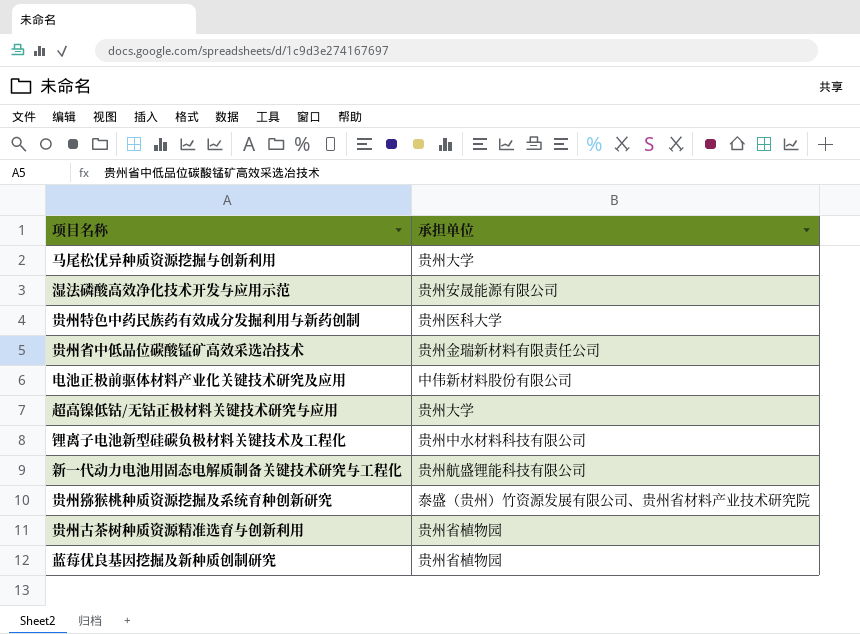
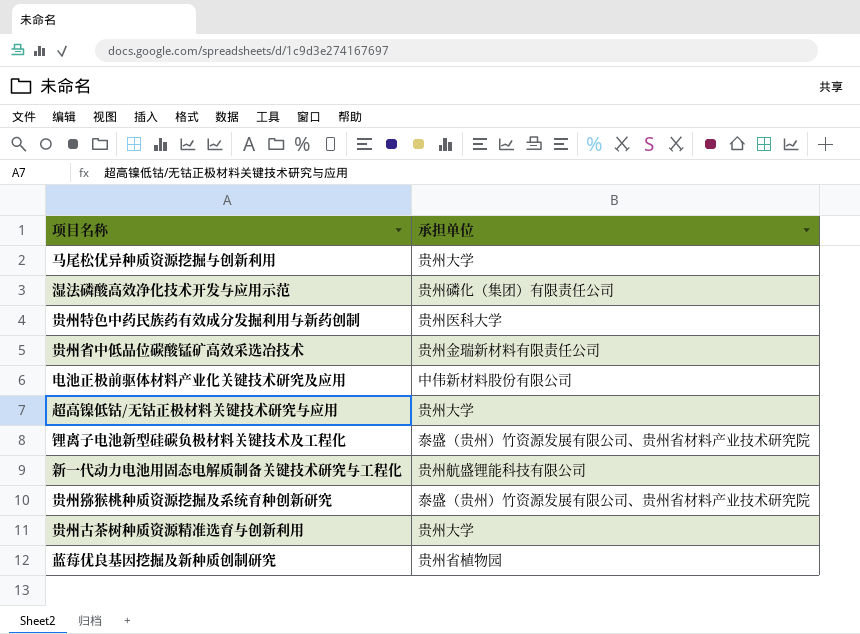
湿法磷酸高效净化技术开发与应用示范 | 承担单位: 贵州安晟能源有限公司 -> 贵州磷化（集团）有限责任公司
锂离子电池新型硅碳负极材料关键技术及工程化 | 承担单位: 贵州中水材料科技有限公司 -> 泰盛（贵州）竹资源发展有限公司、贵州省材料产业技术研究院
贵州古茶树种质资源精准选育与创新利用 | 承担单位: 贵州省植物园 -> 贵州大学

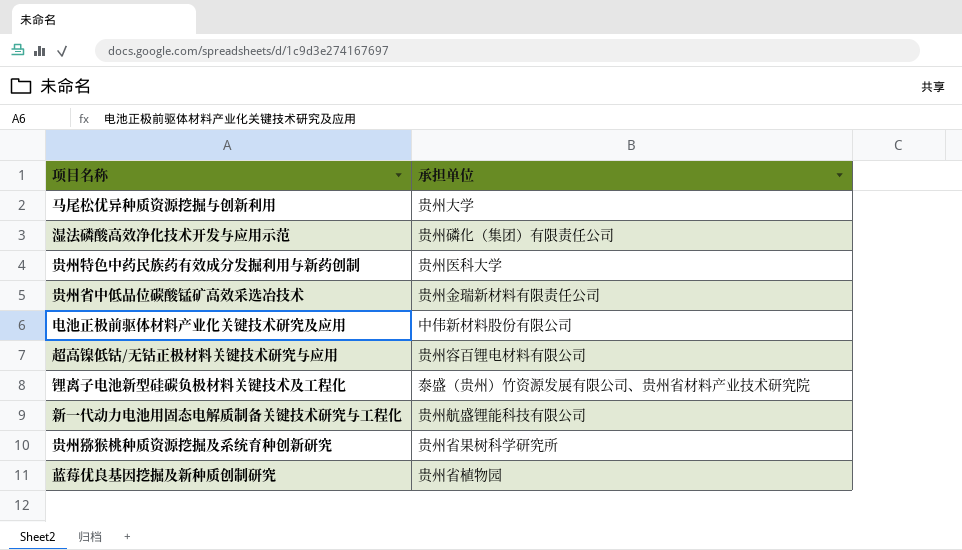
row 贵州古茶树种质资源精准选育与创新利用: 贵州大学 -> none
超高镍低钴/无钴正极材料关键技术研究与应用 | 承担单位: 贵州大学 -> 贵州容百锂电材料有限公司
贵州猕猴桃种质资源挖掘及系统育种创新研究 | 承担单位: 泰盛（贵州）竹资源发展有限公司、贵州省材料产业技术研究院 -> 贵州省果树科学研究所

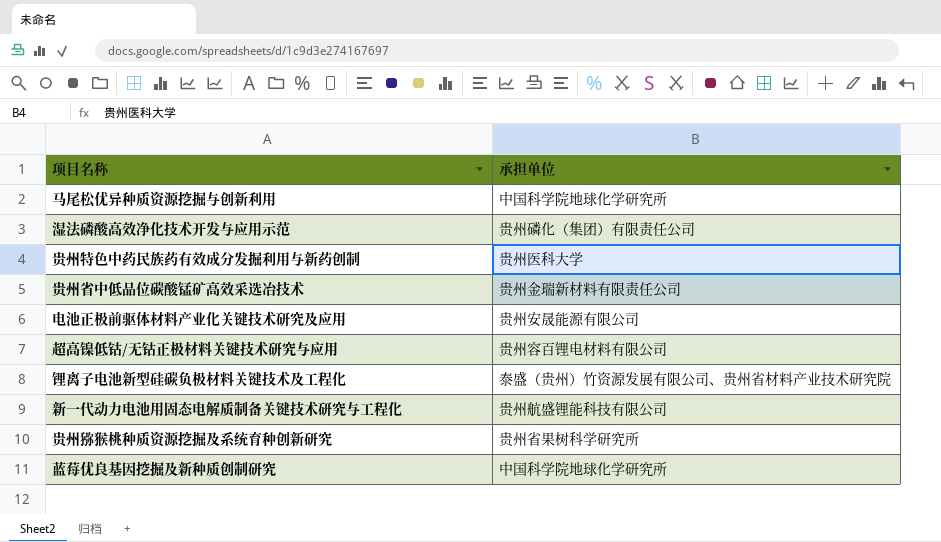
马尾松优异种质资源挖掘与创新利用 | 承担单位: 贵州大学 -> 中国科学院地球化学研究所
电池正极前驱体材料产业化关键技术研究及应用 | 承担单位: 中伟新材料股份有限公司 -> 贵州安晟能源有限公司
蓝莓优良基因挖掘及新种质创制研究 | 承担单位: 贵州省植物园 -> 中国科学院地球化学研究所

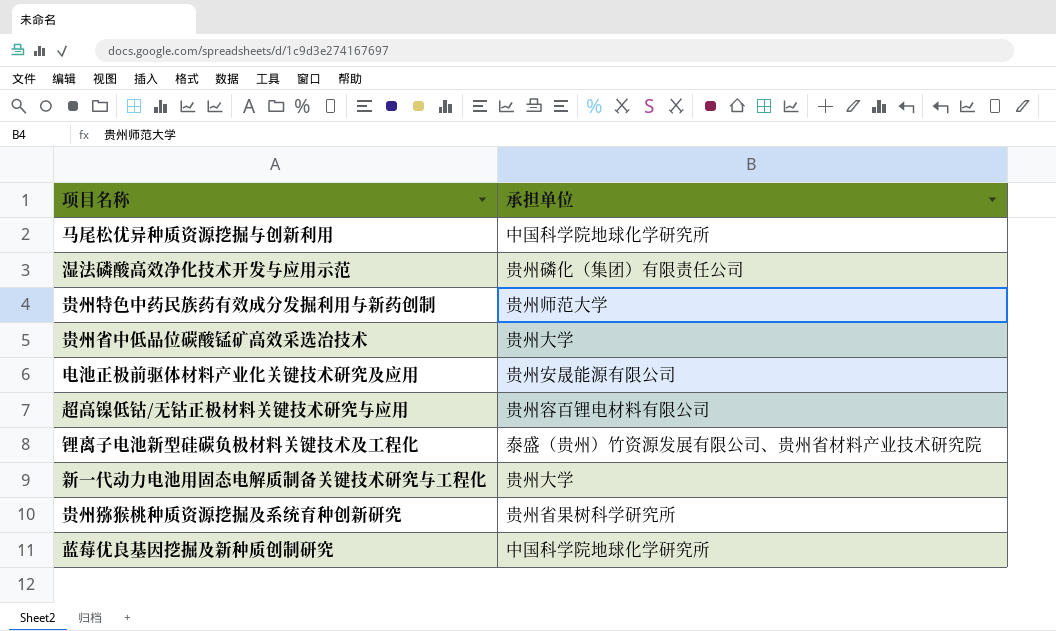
贵州特色中药民族药有效成分发掘利用与新药创制 | 承担单位: 贵州医科大学 -> 贵州师范大学
贵州省中低品位碳酸锰矿高效采选冶技术 | 承担单位: 贵州金瑞新材料有限责任公司 -> 贵州大学
新一代动力电池用固态电解质制备关键技术研究与工程化 | 承担单位: 贵州航盛锂能科技有限公司 -> 贵州大学

